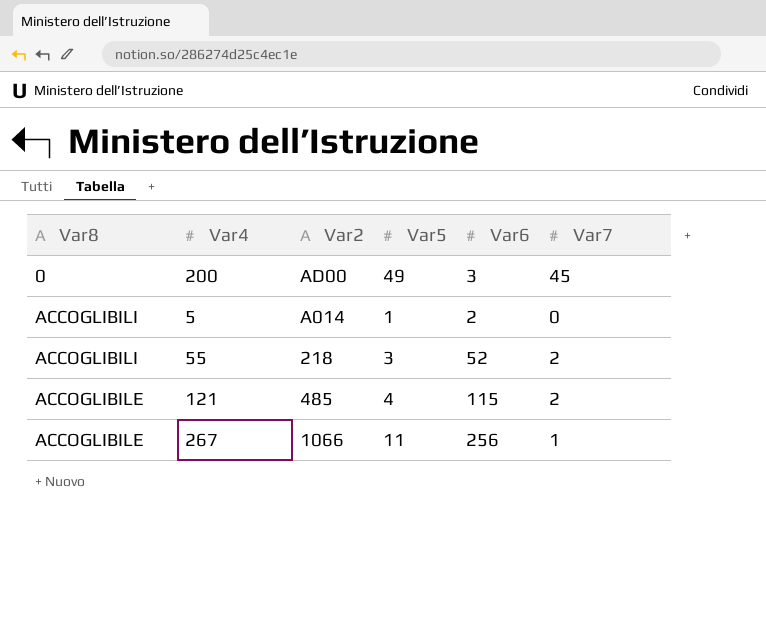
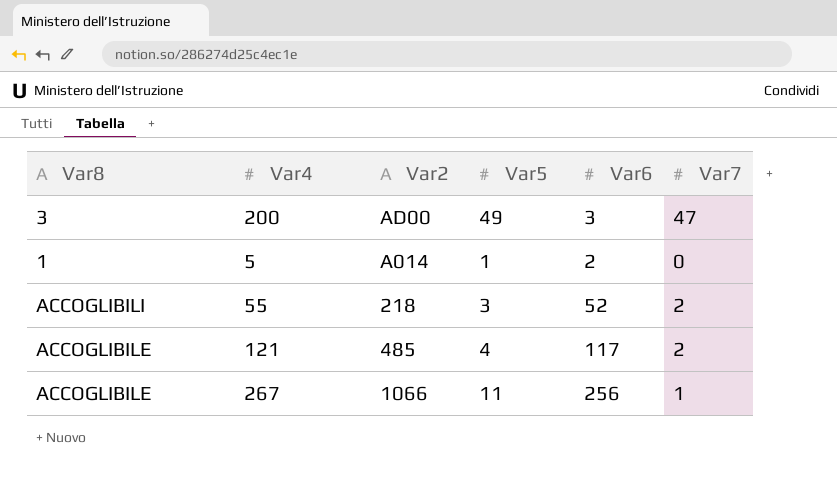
200 | Var8: 0 -> 3
200 | Var7: 45 -> 47
5 | Var8: ACCOGLIBILI -> 1
121 | Var6: 115 -> 117

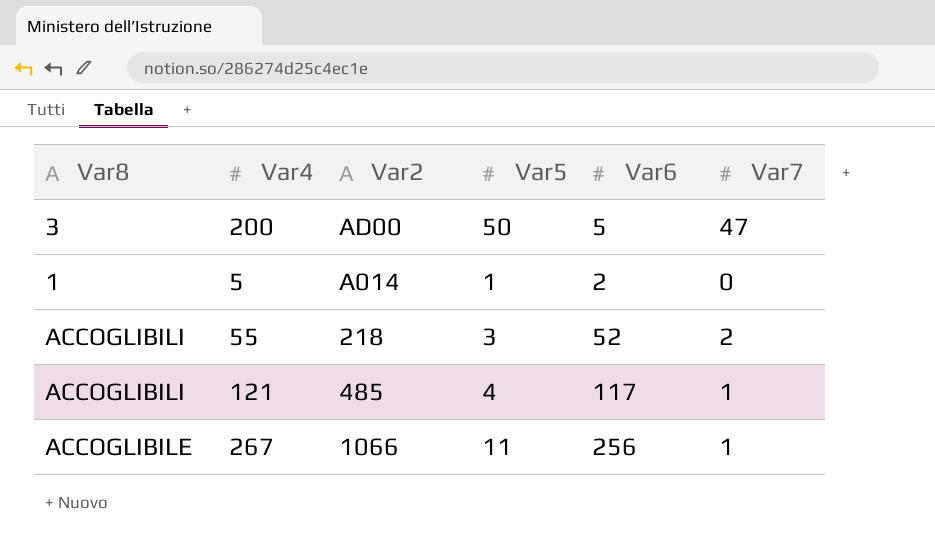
200 | Var5: 49 -> 50
200 | Var6: 3 -> 5
121 | Var8: ACCOGLIBILE -> ACCOGLIBILI
121 | Var7: 2 -> 1

